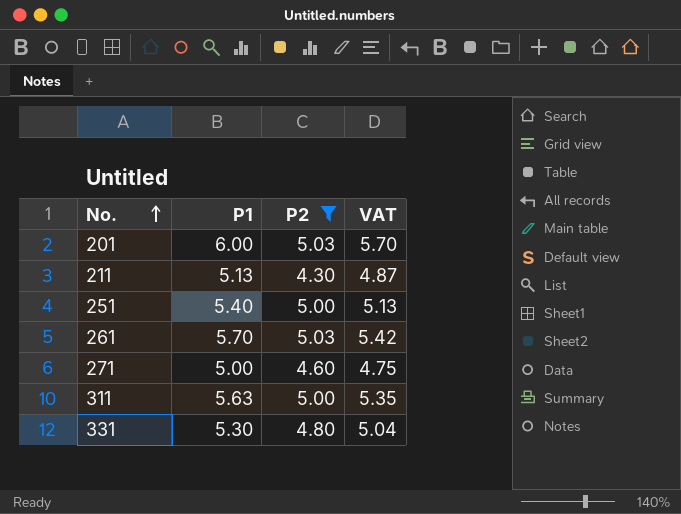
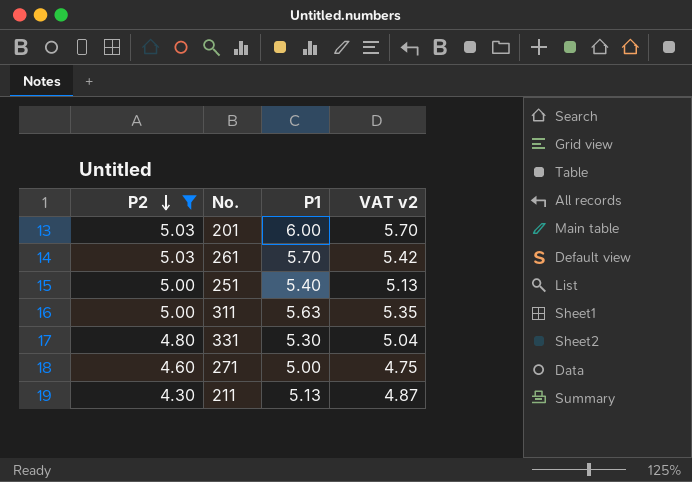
row order: No. ascending -> P2 descending
column P2 | position: 3 -> 1
column name: VAT -> VAT v2

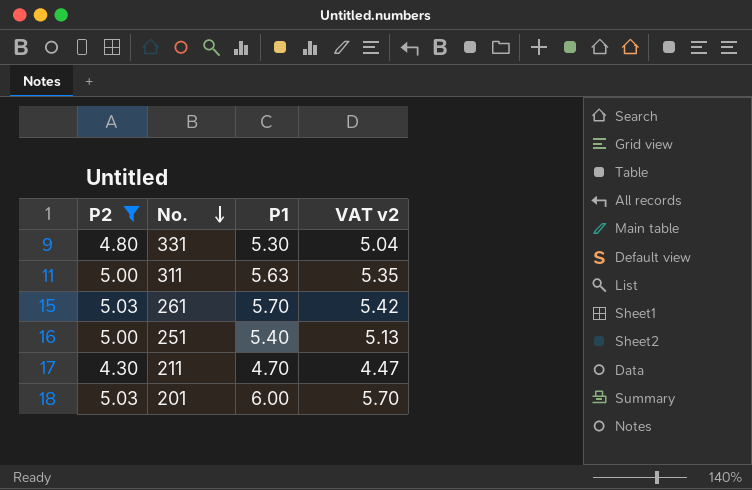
row order: P2 descending -> No. descending
row 271: 4.60 | 5.00 | 4.75 -> none
211 | P1: 5.13 -> 4.70
211 | VAT v2: 4.87 -> 4.47

